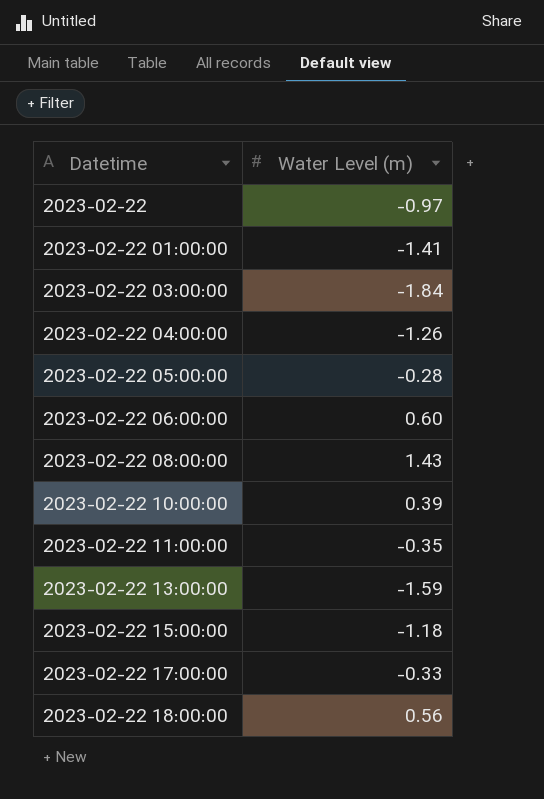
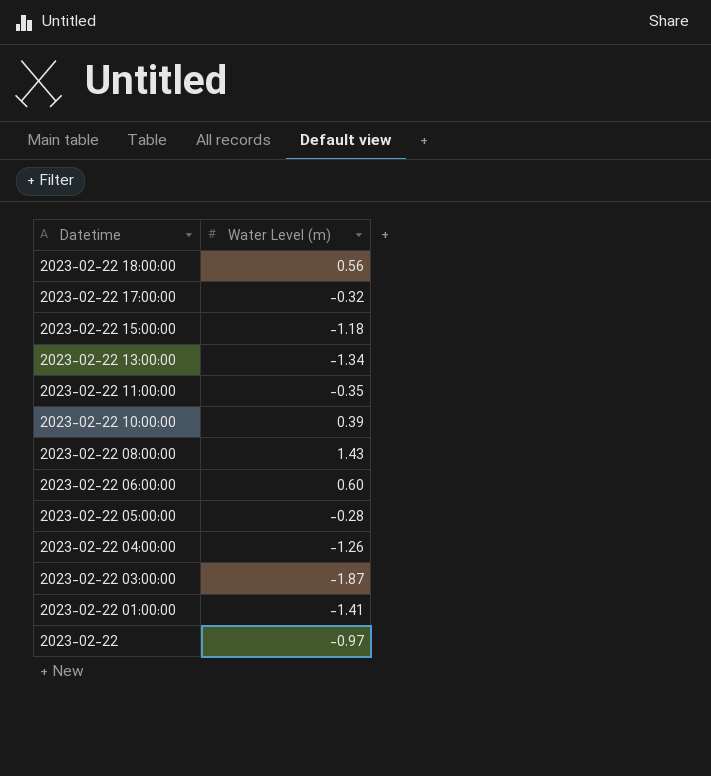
row order: Datetime ascending -> Datetime descending
2023-02-22 17:00:00 | Water Level (m): -0.33 -> -0.32
2023-02-22 13:00:00 | Water Level (m): -1.59 -> -1.34
2023-02-22 03:00:00 | Water Level (m): -1.84 -> -1.87

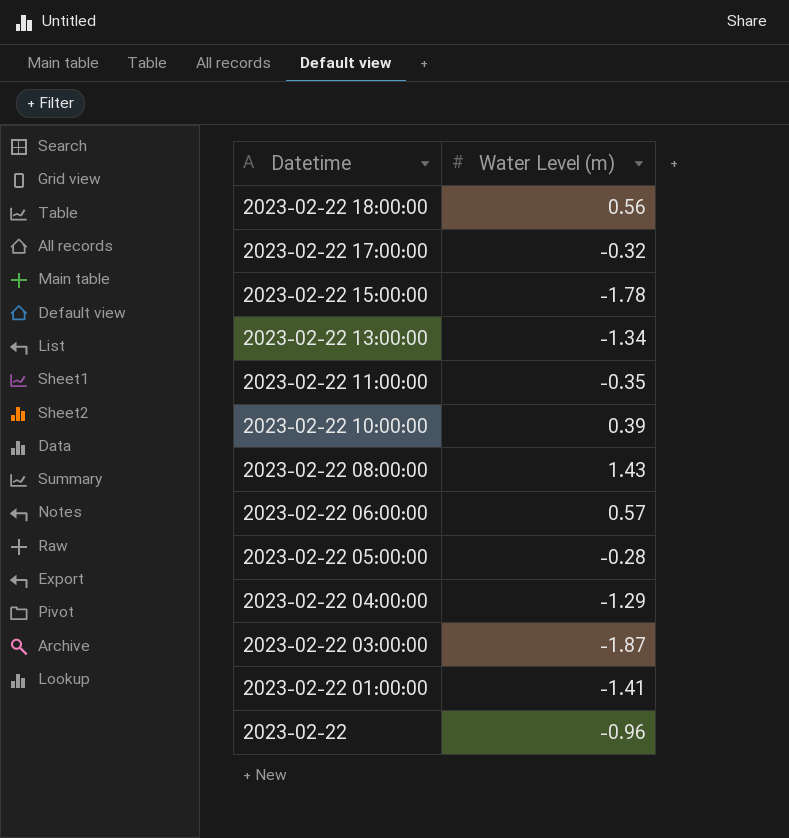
2023-02-22 15:00:00 | Water Level (m): -1.18 -> -1.78
2023-02-22 06:00:00 | Water Level (m): 0.60 -> 0.57
2023-02-22 04:00:00 | Water Level (m): -1.26 -> -1.29
2023-02-22 | Water Level (m): -0.97 -> -0.96

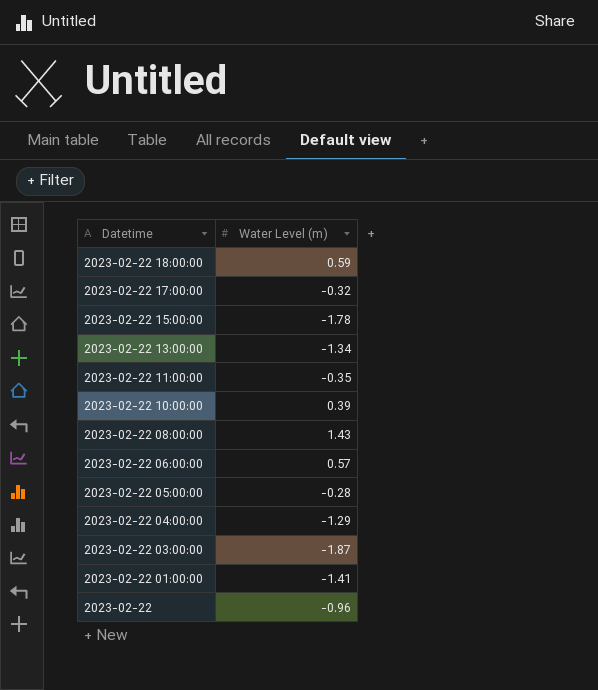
2023-02-22 18:00:00 | Water Level (m): 0.56 -> 0.59

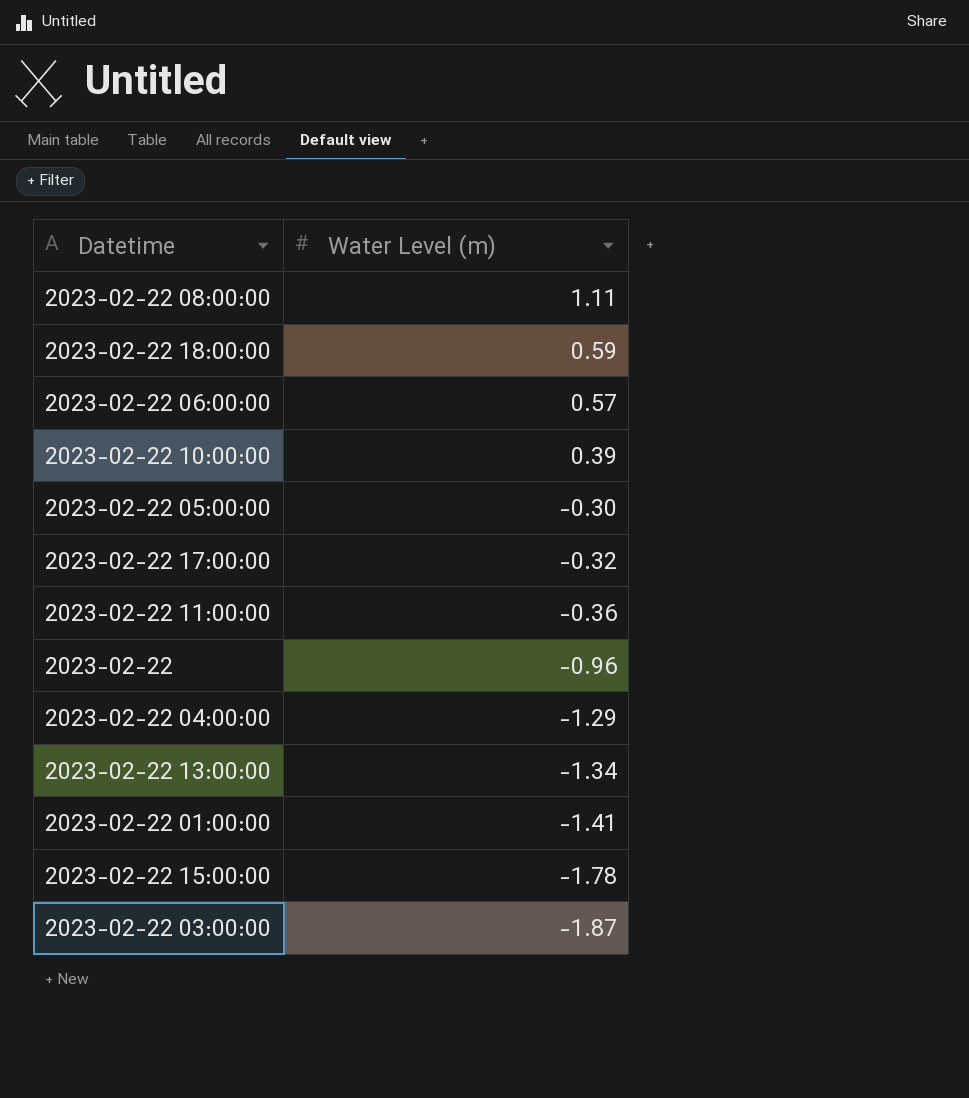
row order: Datetime descending -> Water Level (m) descending
2023-02-22 08:00:00 | Water Level (m): 1.43 -> 1.11
2023-02-22 05:00:00 | Water Level (m): -0.28 -> -0.30
2023-02-22 11:00:00 | Water Level (m): -0.35 -> -0.36

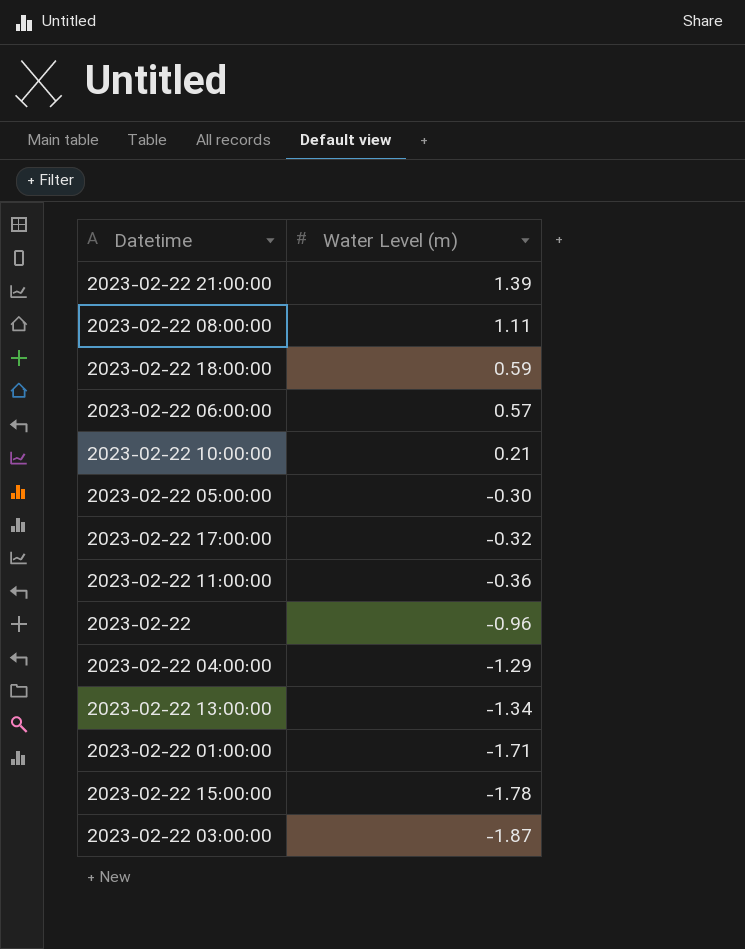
row 2023-02-22 21:00:00: none -> 1.39
2023-02-22 10:00:00 | Water Level (m): 0.39 -> 0.21
2023-02-22 01:00:00 | Water Level (m): -1.41 -> -1.71

